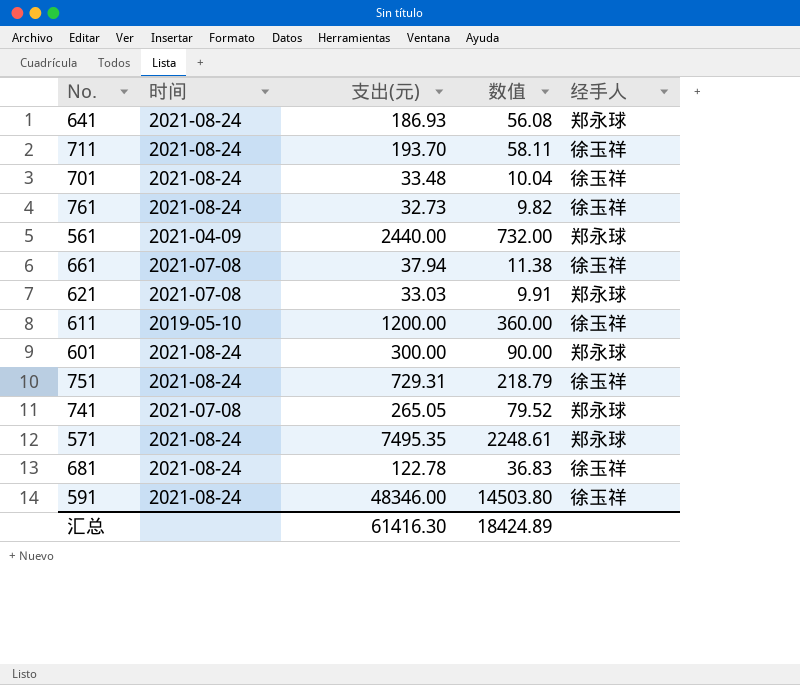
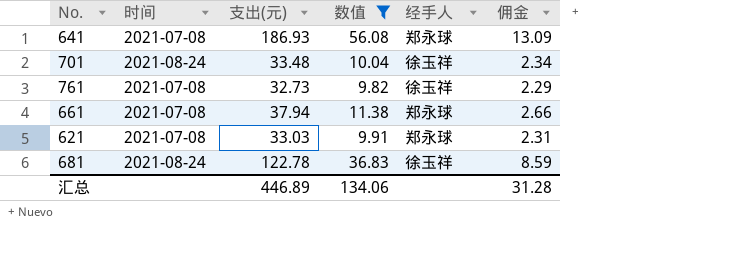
filter: none -> 数值 <= 56.08
column 佣金 | formula: none -> [支出(元)] * 0.07
641 | 时间: 2021-08-24 -> 2021-07-08
761 | 时间: 2021-08-24 -> 2021-07-08
661 | 经手人: 徐玉祥 -> 郑永球
汇总 | 支出(元): 61416.30 -> 446.89
汇总 | 数值: 18424.89 -> 134.06

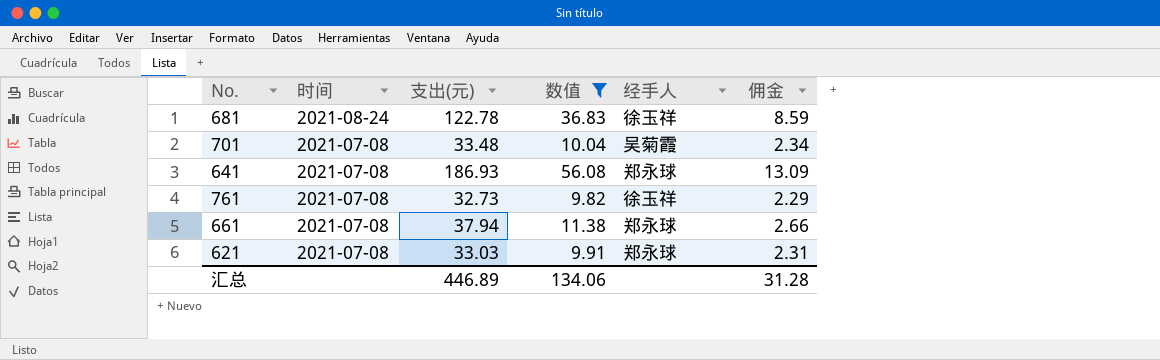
row order: none -> 时间 descending
701 | 时间: 2021-08-24 -> 2021-07-08
701 | 经手人: 徐玉祥 -> 吴菊霞

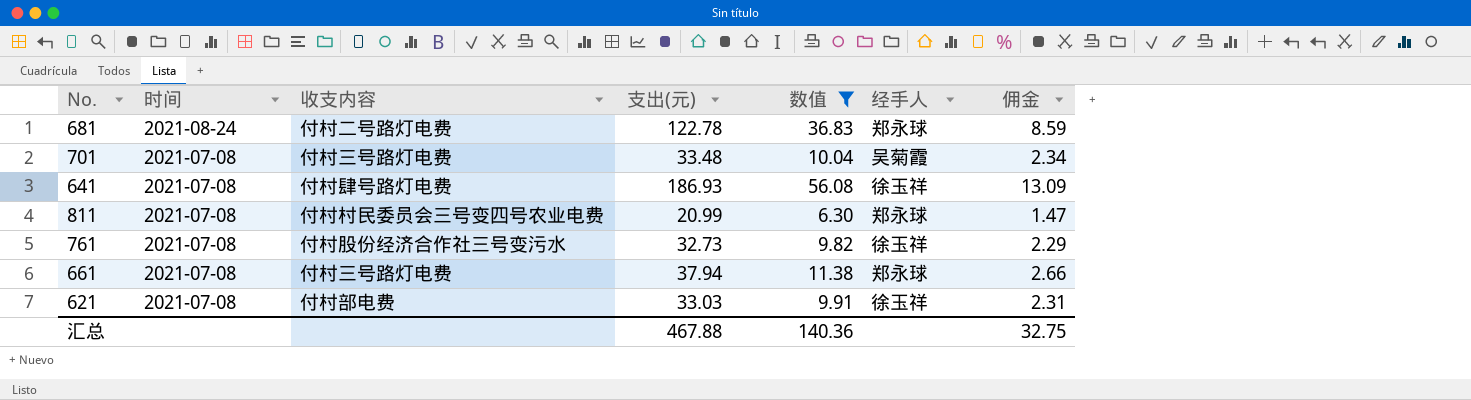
column 收支内容 | position: none -> 3
681 | 经手人: 徐玉祥 -> 郑永球
641 | 经手人: 郑永球 -> 徐玉祥
row 811: none -> 2021-07-08 | 付村村民委员会三号变四号农业电费 | 20.99 | 6.30 | 郑永球 | 1.47
621 | 经手人: 郑永球 -> 徐玉祥
汇总 | 支出(元): 446.89 -> 467.88
汇总 | 数值: 134.06 -> 140.36
汇总 | 佣金: 31.28 -> 32.75

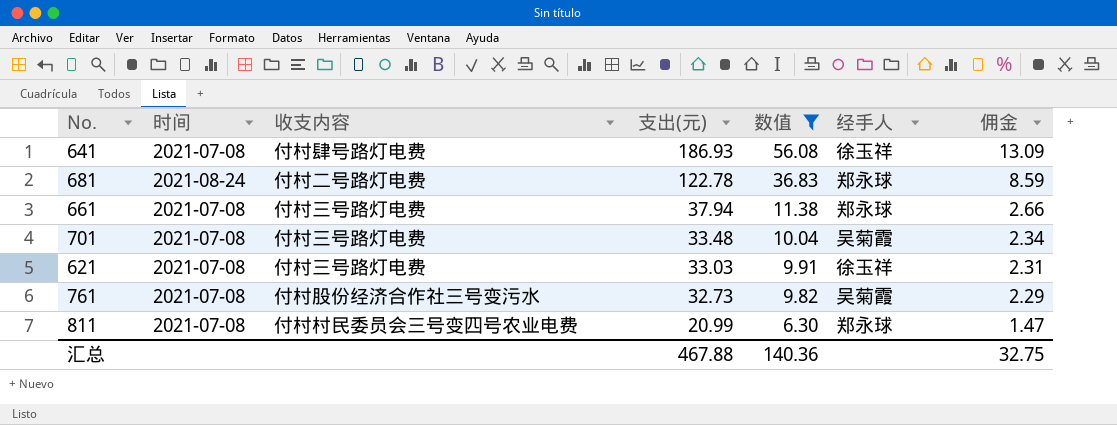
row order: 时间 descending -> 支出(元) descending
621 | 收支内容: 付村部电费 -> 付村三号路灯电费
761 | 经手人: 徐玉祥 -> 吴菊霞

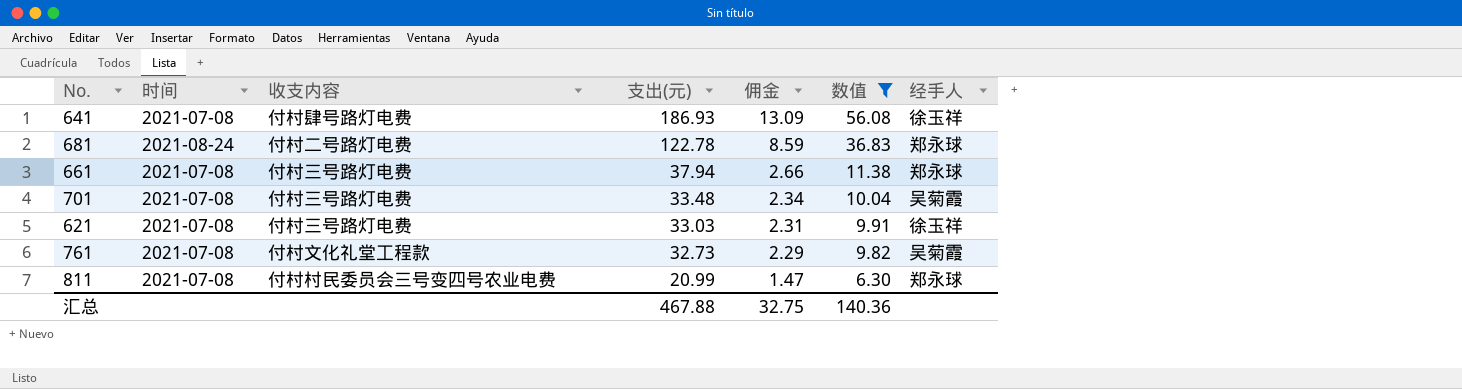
column 佣金 | position: 7 -> 5
761 | 收支内容: 付村股份经济合作社三号变污水 -> 付村文化礼堂工程款

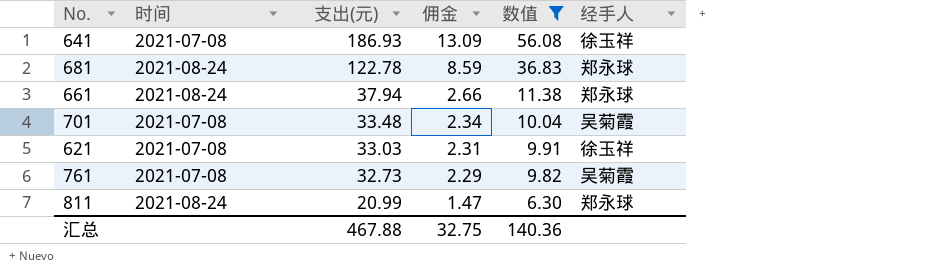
column 收支内容 | position: 3 -> none
661 | 时间: 2021-07-08 -> 2021-08-24
811 | 时间: 2021-07-08 -> 2021-08-24

